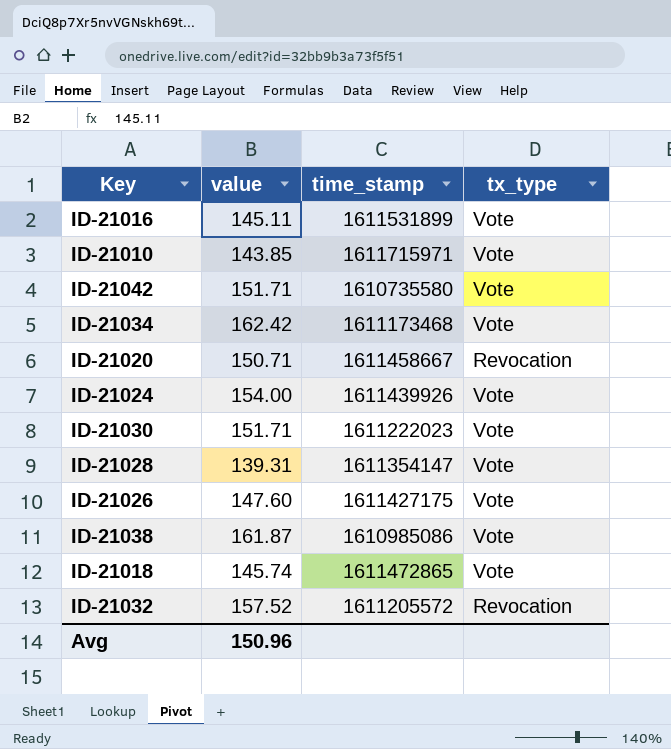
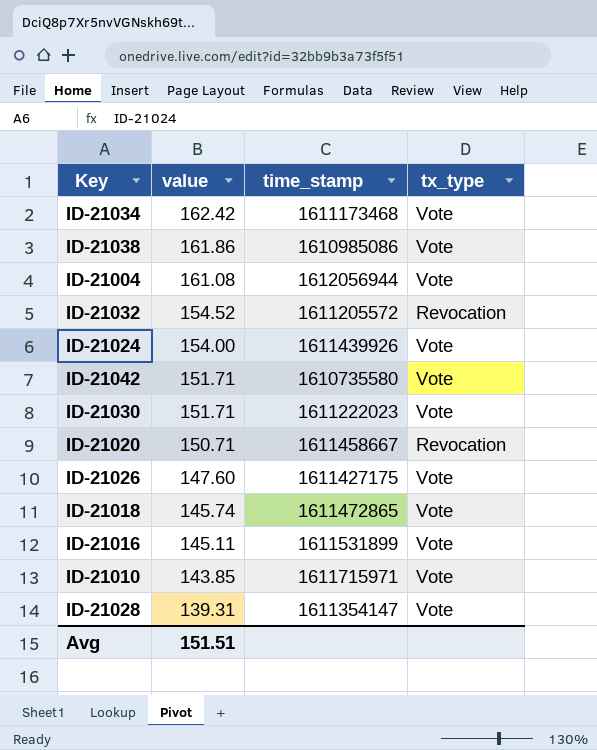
row order: none -> value descending
ID-21038 | value: 161.87 -> 161.86
row ID-21004: none -> 161.08 | 1612056944 | Vote
ID-21032 | value: 157.52 -> 154.52
Avg | value: 150.96 -> 151.51

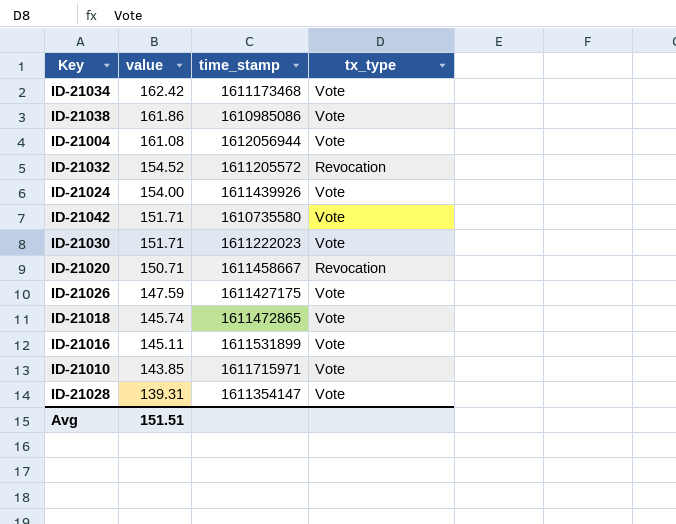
ID-21026 | value: 147.60 -> 147.59

